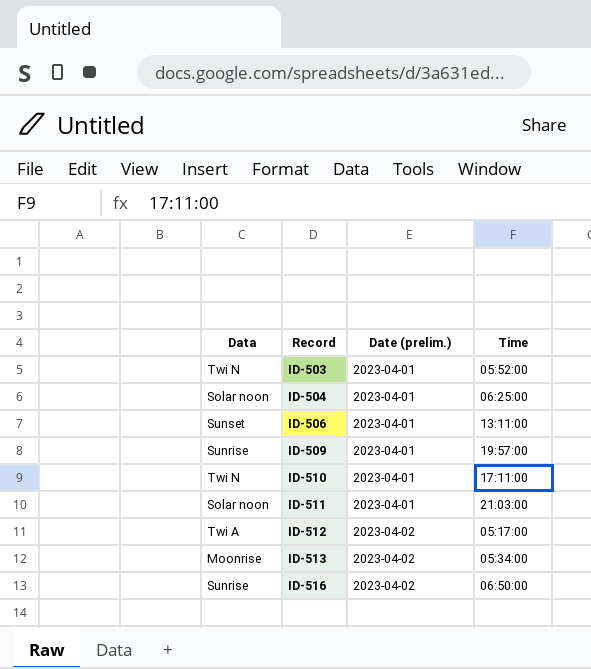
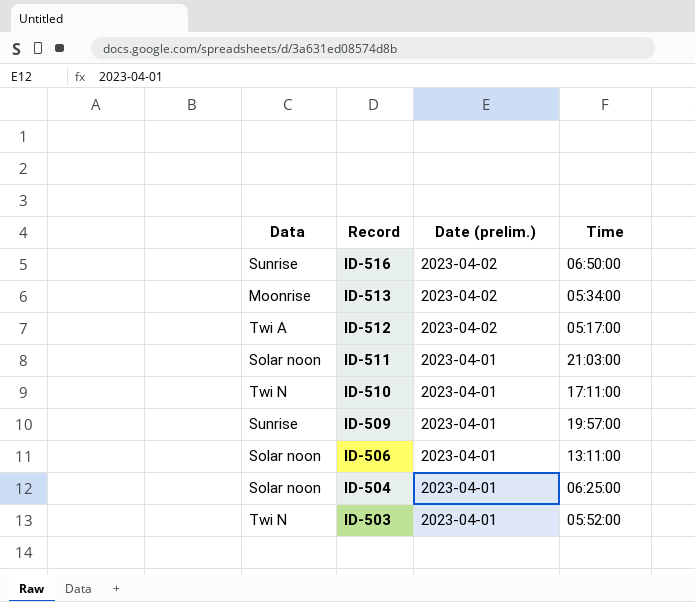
row order: Record ascending -> Record descending
ID-506 | Data: Sunset -> Solar noon

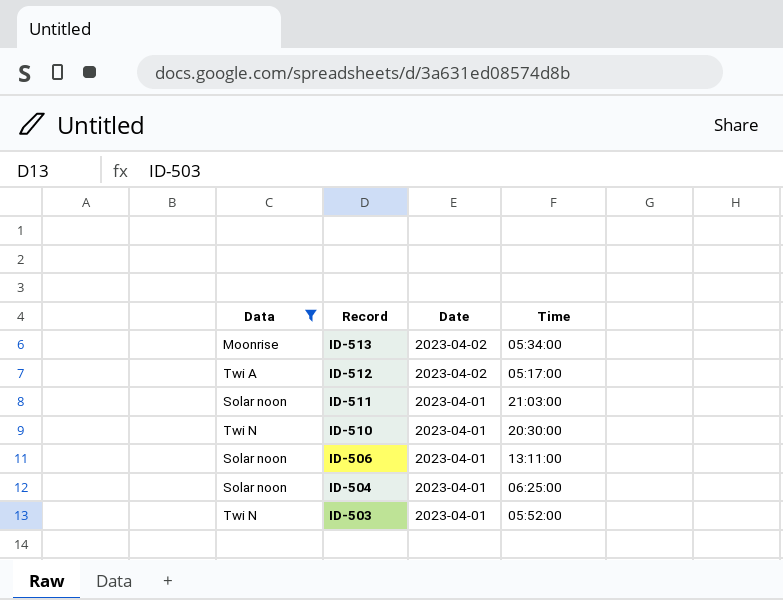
filter: none -> Data != Sunrise
column name: Date (prelim.) -> Date
ID-510 | Time: 17:11:00 -> 20:30:00

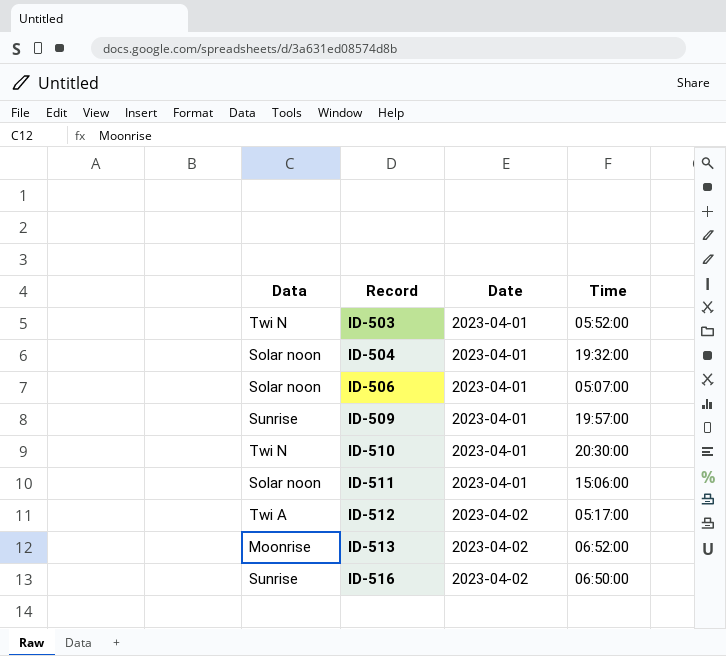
filter: Data != Sunrise -> none
row order: Record descending -> Record ascending
ID-504 | Time: 06:25:00 -> 19:32:00
ID-506 | Time: 13:11:00 -> 05:07:00
ID-511 | Time: 21:03:00 -> 15:06:00
ID-513 | Time: 05:34:00 -> 06:52:00

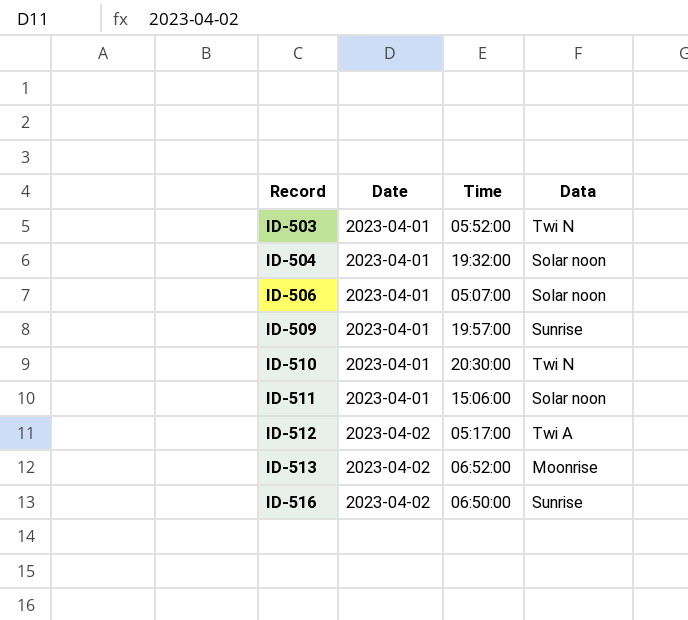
column Data | position: 1 -> 4

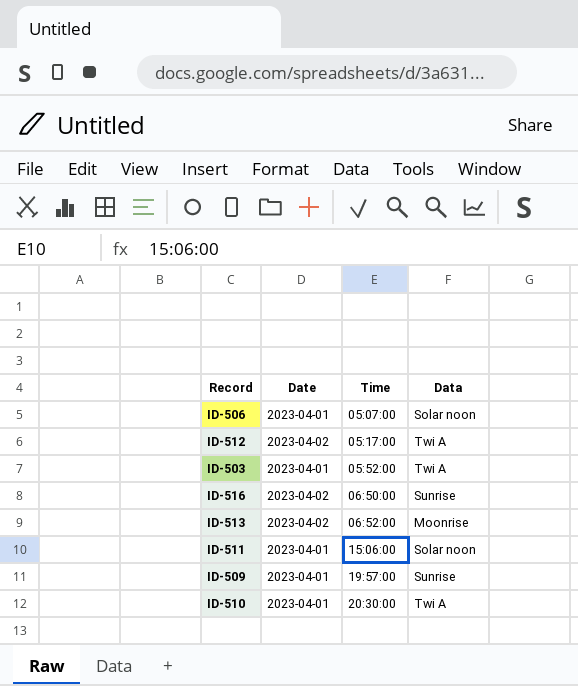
row order: Record ascending -> Time ascending
row ID-504: 2023-04-01 | 19:32:00 | Solar noon -> none
ID-503 | Data: Twi N -> Twi A
ID-510 | Data: Twi N -> Twi A

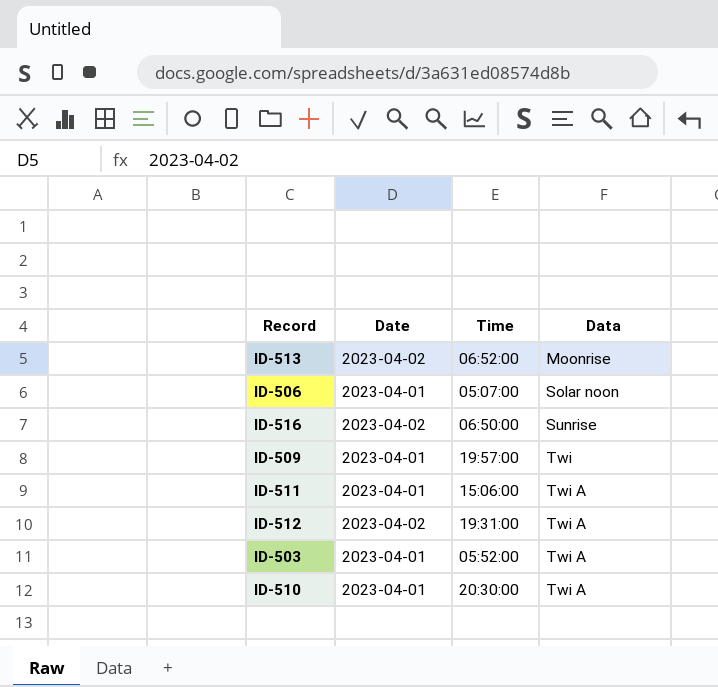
row order: Time ascending -> Data ascending
ID-509 | Data: Sunrise -> Twi
ID-511 | Data: Solar noon -> Twi A
ID-512 | Time: 05:17:00 -> 19:31:00

